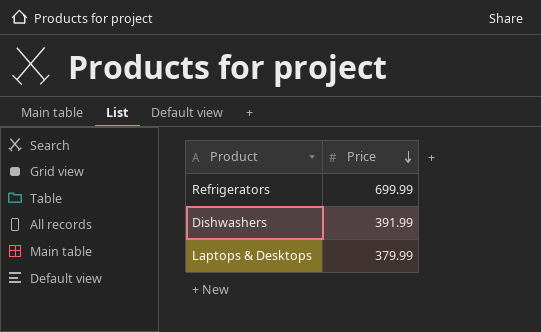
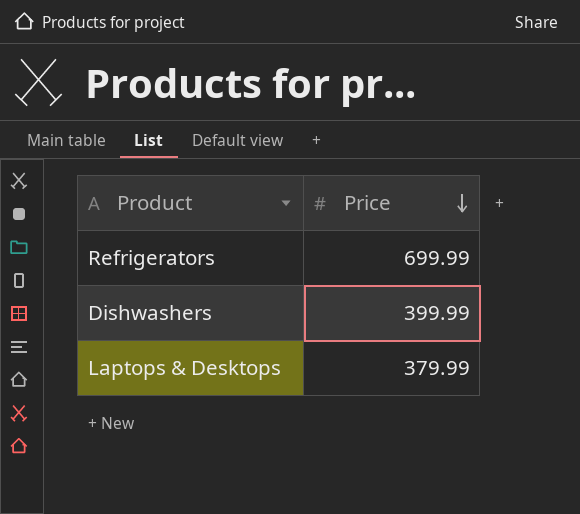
Dishwashers | Price: 391.99 -> 399.99

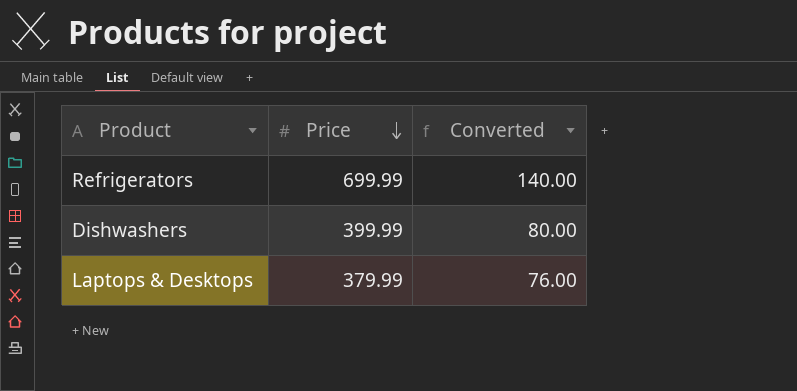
column Converted | formula: none -> [Price] * 0.2

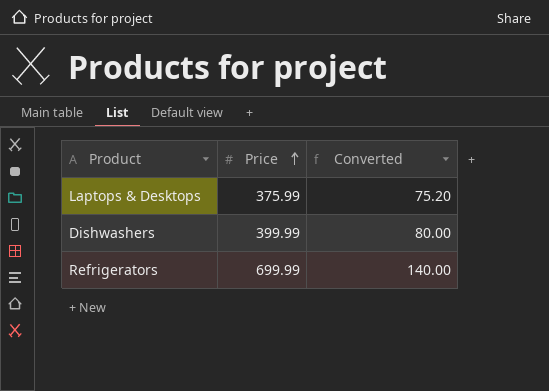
row order: Price descending -> Price ascending
Laptops & Desktops | Price: 379.99 -> 375.99
Laptops & Desktops | Converted: 76.00 -> 75.20

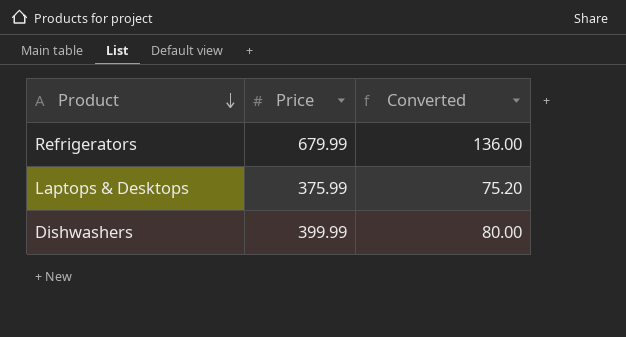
row order: Price ascending -> Product descending
Refrigerators | Price: 699.99 -> 679.99
Refrigerators | Converted: 140.00 -> 136.00

